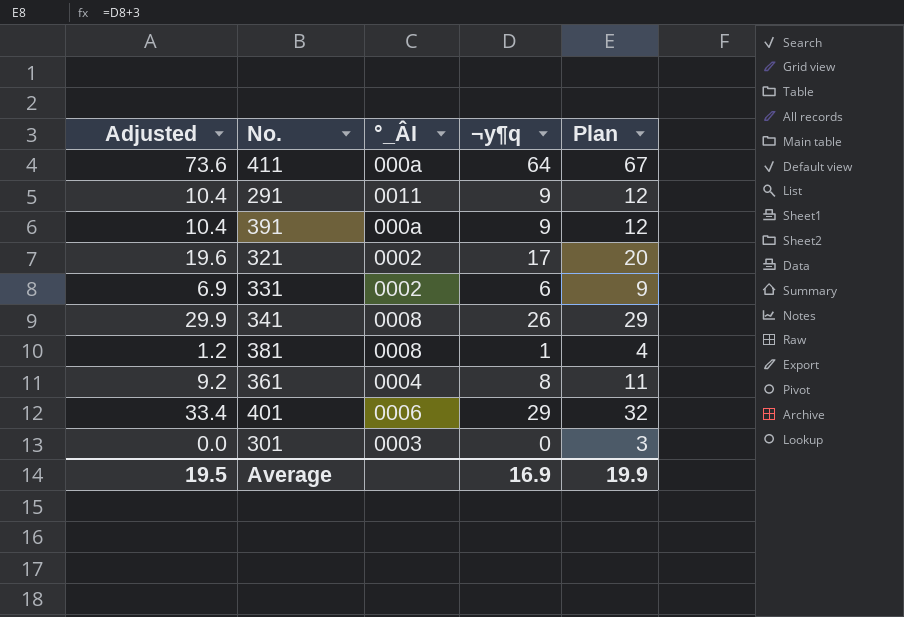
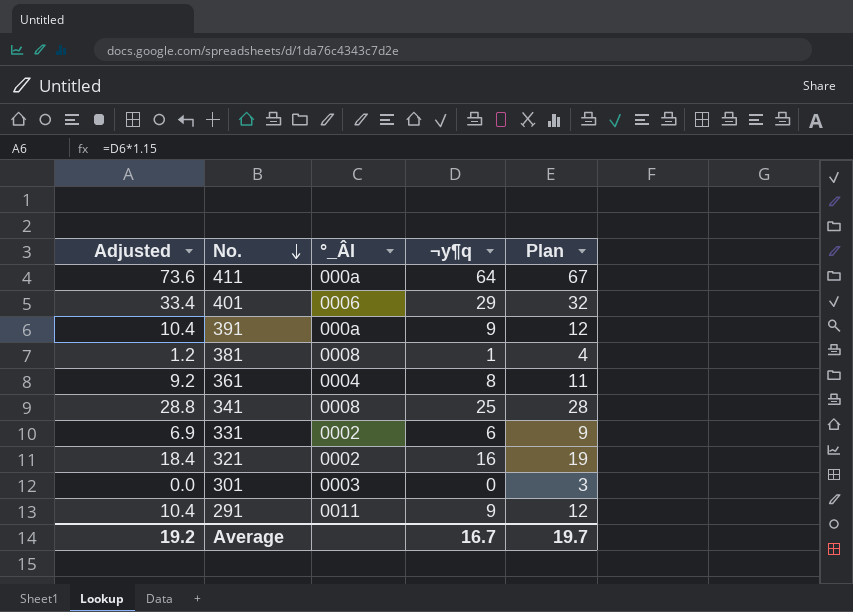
row order: none -> No. descending
341 | Adjusted: 29.9 -> 28.8
341 | ¬y¶q: 26 -> 25
341 | Plan: 29 -> 28
321 | Adjusted: 19.6 -> 18.4
321 | ¬y¶q: 17 -> 16
321 | Plan: 20 -> 19
Average | Adjusted: 19.5 -> 19.2
Average | ¬y¶q: 16.9 -> 16.7
Average | Plan: 19.9 -> 19.7

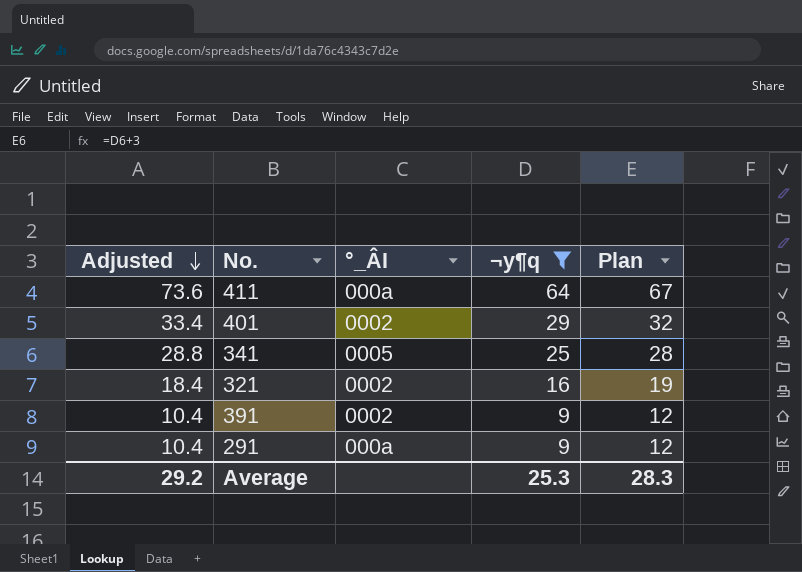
filter: none -> ¬y¶q >= 9
row order: No. descending -> Adjusted descending
401 | °_ÂI: 0006 -> 0002
341 | °_ÂI: 0008 -> 0005
391 | °_ÂI: 000a -> 0002
291 | °_ÂI: 0011 -> 000a
Average | Adjusted: 19.2 -> 29.2
Average | ¬y¶q: 16.7 -> 25.3
Average | Plan: 19.7 -> 28.3

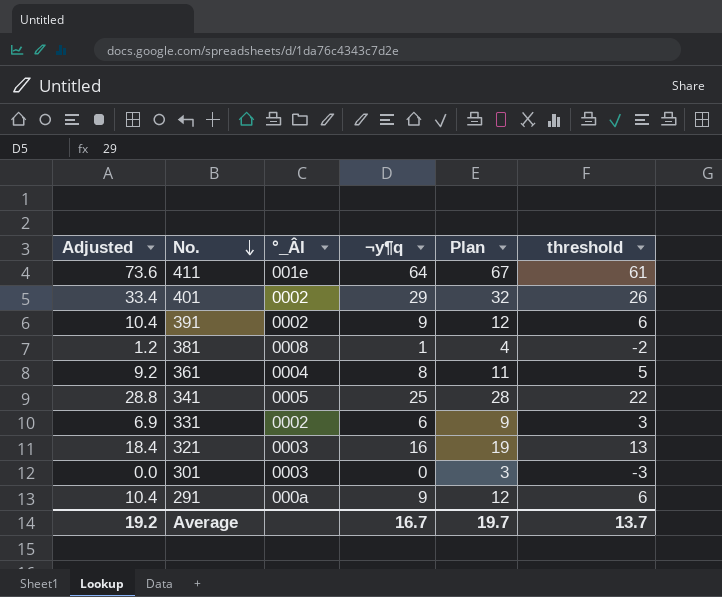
filter: ¬y¶q >= 9 -> none
row order: Adjusted descending -> No. descending
column threshold | formula: none -> [¬y¶q] - 3
411 | °_ÂI: 000a -> 001e
321 | °_ÂI: 0002 -> 0003
Average | Adjusted: 29.2 -> 19.2
Average | ¬y¶q: 25.3 -> 16.7
Average | Plan: 28.3 -> 19.7

